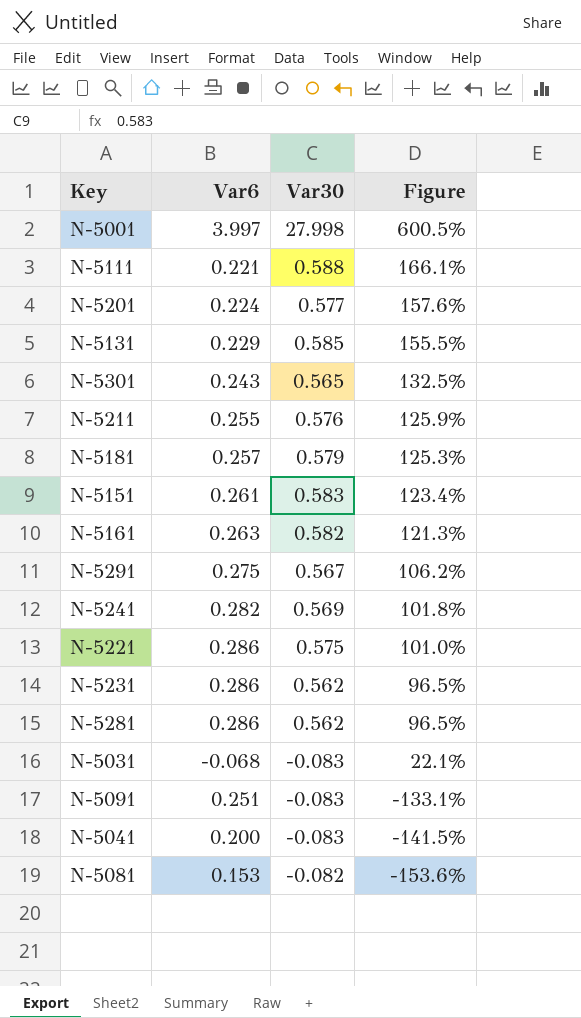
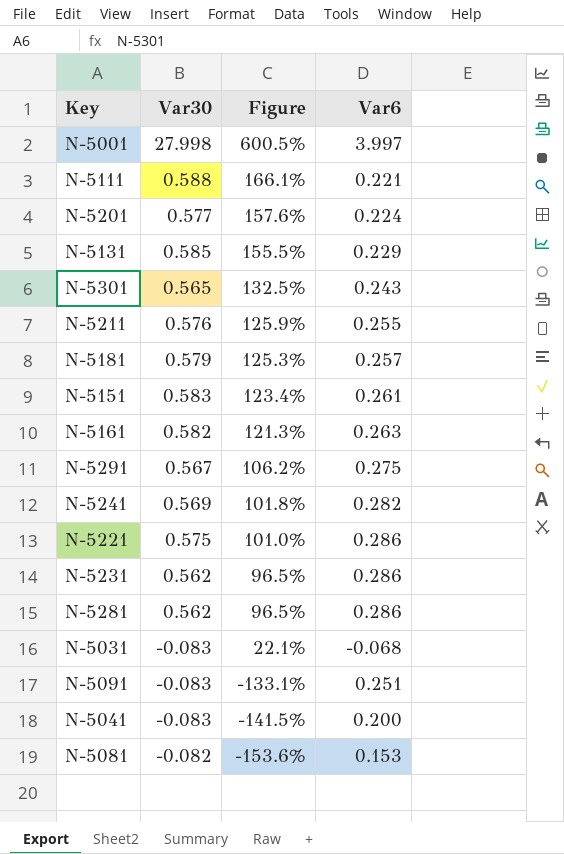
column Var6 | position: 2 -> 4

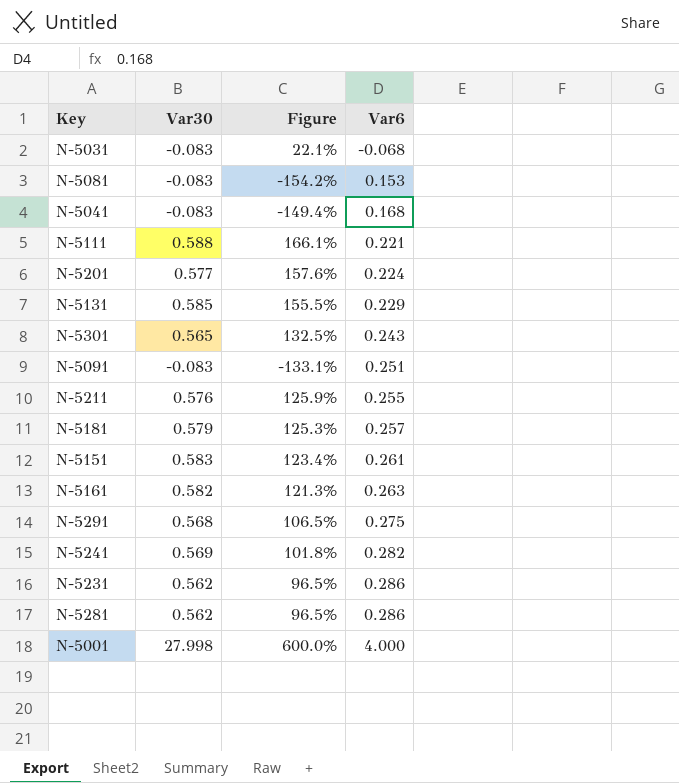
row order: Figure descending -> Var6 ascending
row N-5221: 0.575 | 101.0% | 0.286 -> none
N-5081 | Var30: -0.082 -> -0.083
N-5081 | Figure: -153.6% -> -154.2%
N-5041 | Figure: -141.5% -> -149.4%
N-5041 | Var6: 0.200 -> 0.168
N-5291 | Var30: 0.567 -> 0.568
N-5291 | Figure: 106.2% -> 106.5%
N-5001 | Figure: 600.5% -> 600.0%
N-5001 | Var6: 3.997 -> 4.000

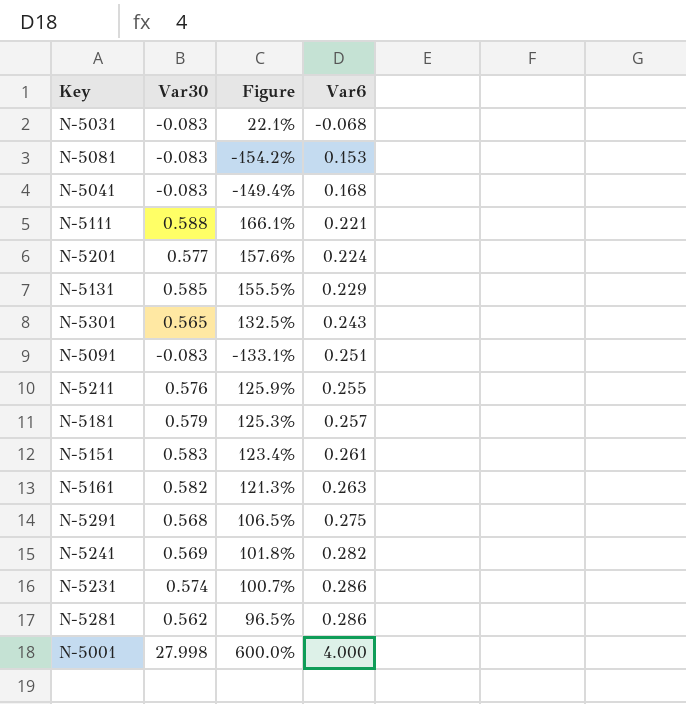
N-5231 | Var30: 0.562 -> 0.574
N-5231 | Figure: 96.5% -> 100.7%

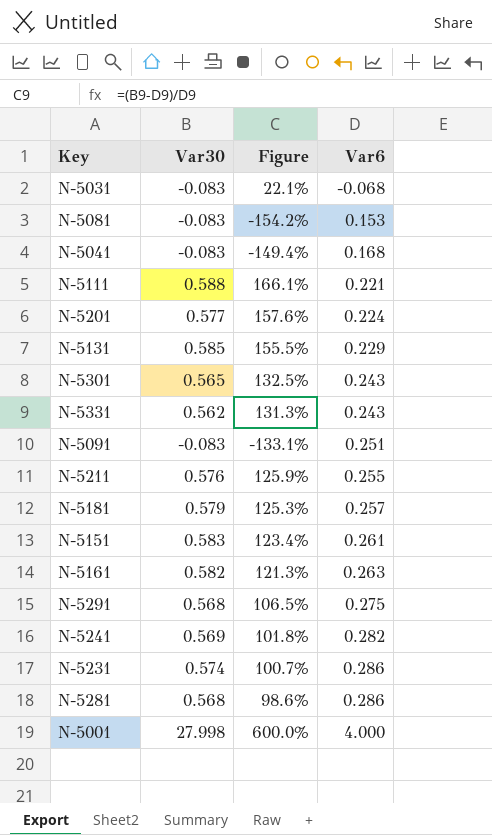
row N-5331: none -> 0.562 | 131.3% | 0.243
N-5281 | Var30: 0.562 -> 0.568
N-5281 | Figure: 96.5% -> 98.6%

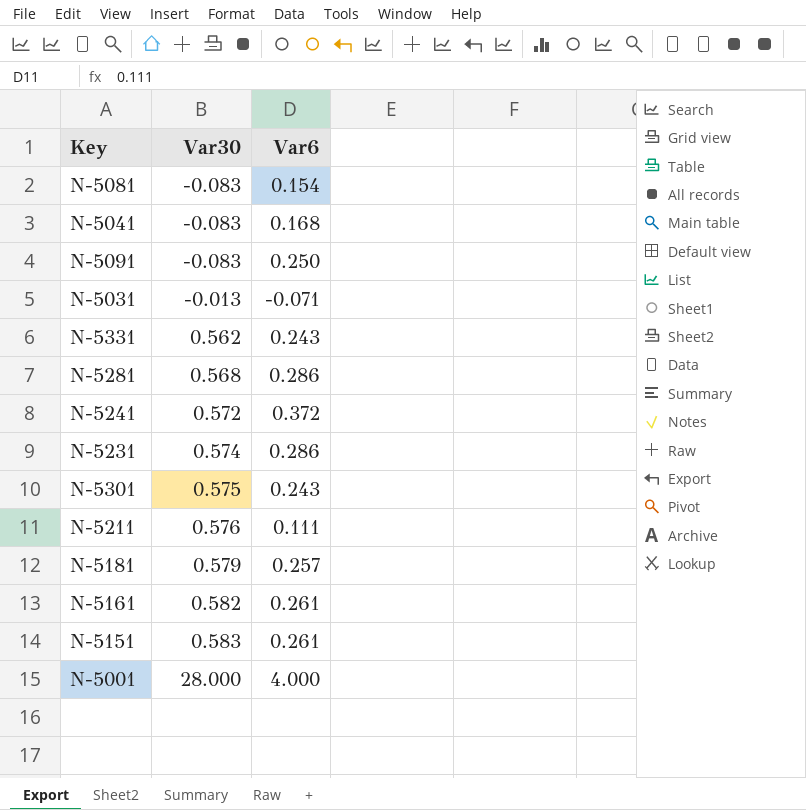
row order: Var6 ascending -> Var30 ascending
column Figure | formula: ([Var30] - [Var6]) / [Var6] -> none
row N-5111: 0.588 | 166.1% | 0.221 -> none
row N-5201: 0.577 | 157.6% | 0.224 -> none
row N-5131: 0.585 | 155.5% | 0.229 -> none
row N-5291: 0.568 | 106.5% | 0.275 -> none
N-5081 | Var6: 0.153 -> 0.154
N-5091 | Var6: 0.251 -> 0.250
N-5031 | Var30: -0.083 -> -0.013
N-5031 | Var6: -0.068 -> -0.071
N-5241 | Var30: 0.569 -> 0.572
N-5241 | Var6: 0.282 -> 0.372
N-5301 | Var30: 0.565 -> 0.575
N-5211 | Var6: 0.255 -> 0.111
N-5161 | Var6: 0.263 -> 0.261
N-5001 | Var30: 27.998 -> 28.000

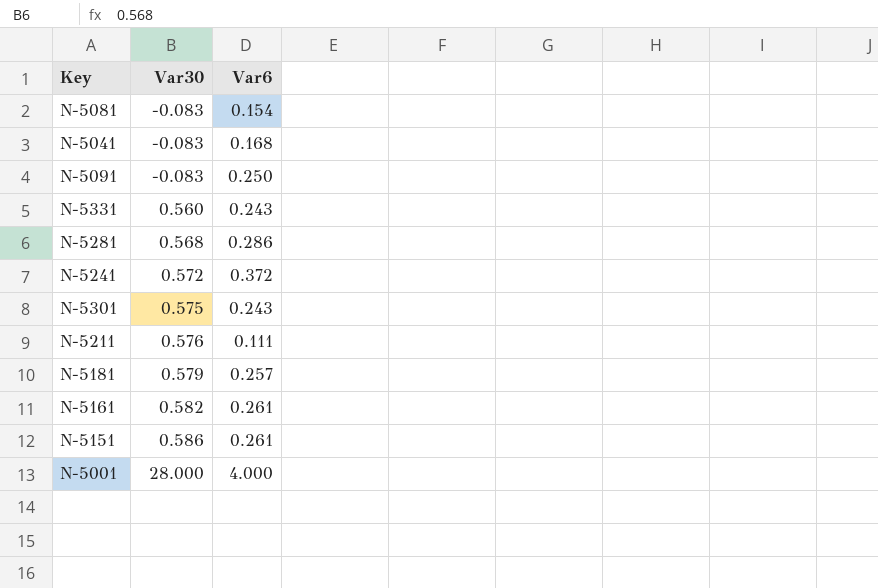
row N-5031: -0.013 | -0.071 -> none
row N-5231: 0.574 | 0.286 -> none
N-5331 | Var30: 0.562 -> 0.560
N-5151 | Var30: 0.583 -> 0.586

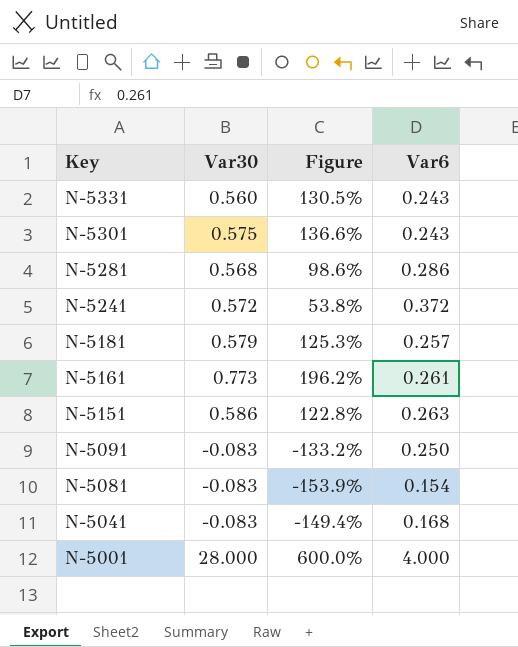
row order: Var30 ascending -> Key descending
column Figure | formula: none -> ([Var30] - [Var6]) / [Var6]
row N-5211: 0.576 | 0.111 -> none
N-5161 | Var30: 0.582 -> 0.773
N-5151 | Var6: 0.261 -> 0.263

